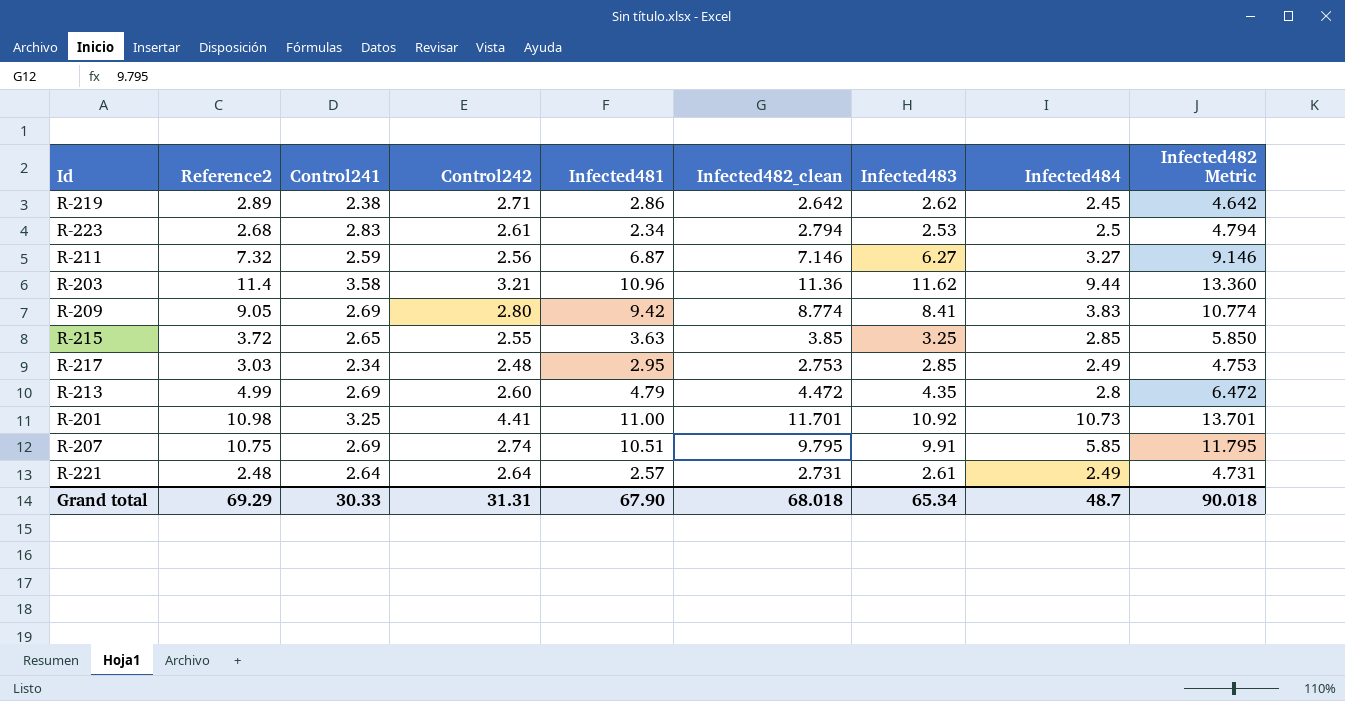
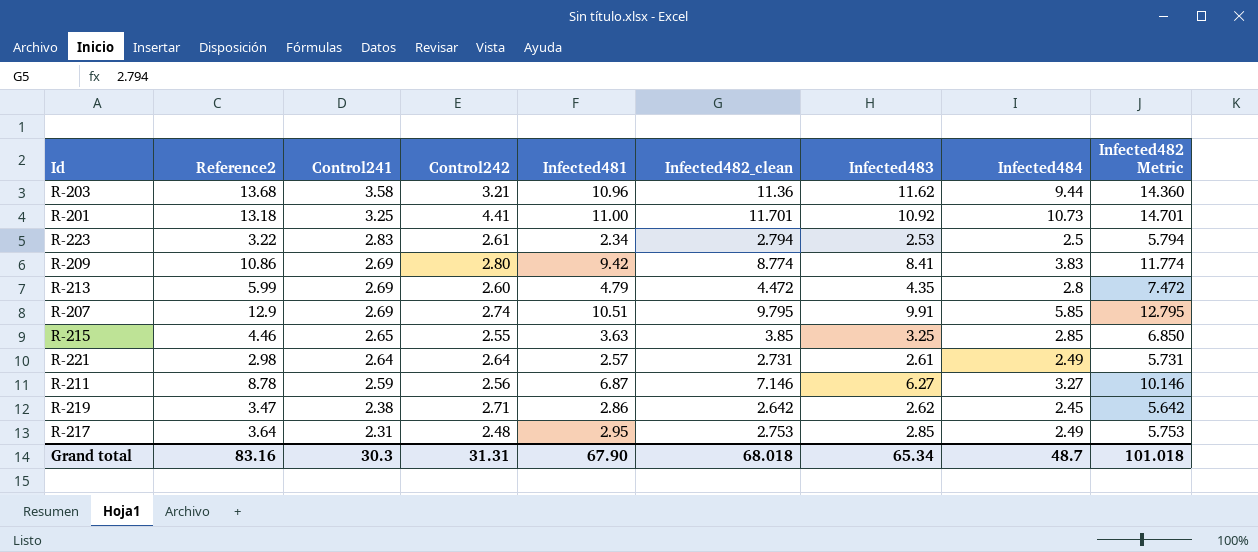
row order: none -> Control241 descending
column Infected482 Metric | formula: [Infected482_clean] + 2 -> [Infected482_clean] + 3
R-203 | Reference2: 11.4 -> 13.68
R-201 | Reference2: 10.98 -> 13.18
R-223 | Reference2: 2.68 -> 3.22
R-209 | Reference2: 9.05 -> 10.86
R-213 | Reference2: 4.99 -> 5.99
R-207 | Reference2: 10.75 -> 12.9
R-215 | Reference2: 3.72 -> 4.46
R-221 | Reference2: 2.48 -> 2.98
R-211 | Reference2: 7.32 -> 8.78
R-219 | Reference2: 2.89 -> 3.47
R-217 | Reference2: 3.03 -> 3.64
R-217 | Control241: 2.34 -> 2.31
Grand total | Reference2: 69.29 -> 83.16
Grand total | Control241: 30.33 -> 30.3
Grand total | Infected482 Metric: 90.018 -> 101.018

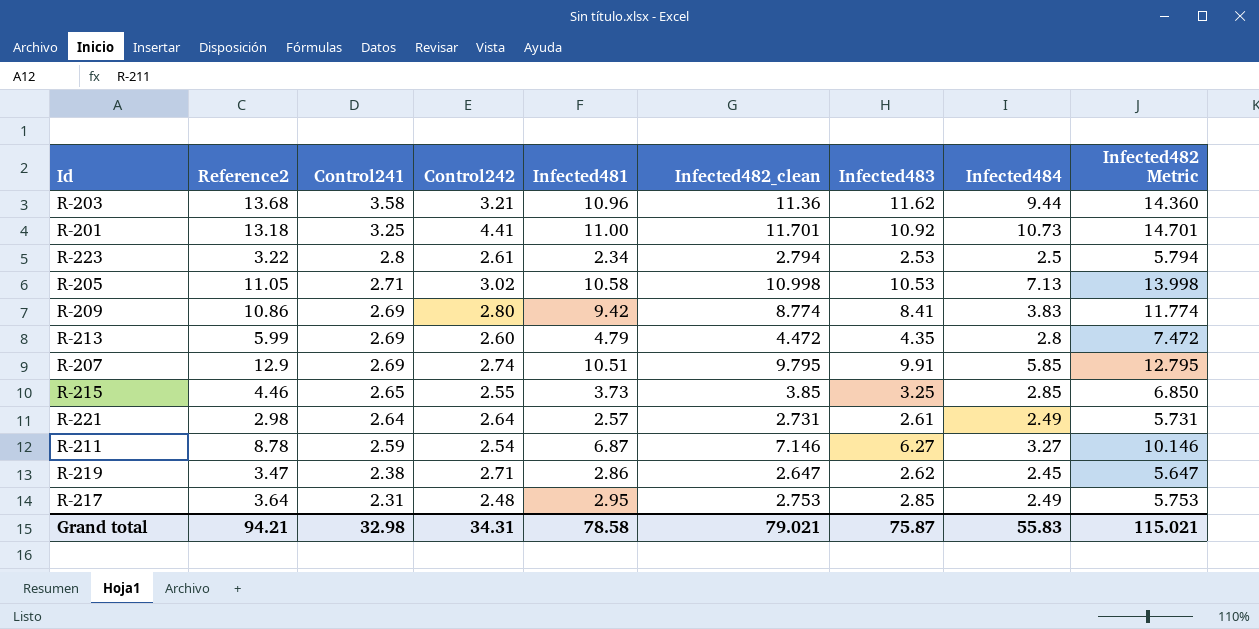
R-223 | Control241: 2.83 -> 2.8
row R-205: none -> 11.05 | 2.71 | 3.02 | 10.58 | 10.998 | 10.53 | 7.13 | 13.998
R-215 | Infected481: 3.63 -> 3.73
R-211 | Control242: 2.56 -> 2.54
R-219 | Infected482_clean: 2.642 -> 2.647
R-219 | Infected482 Metric: 5.642 -> 5.647
Grand total | Reference2: 83.16 -> 94.21
Grand total | Control241: 30.3 -> 32.98
Grand total | Control242: 31.31 -> 34.31
Grand total | Infected481: 67.90 -> 78.58
Grand total | Infected482_clean: 68.018 -> 79.021
Grand total | Infected483: 65.34 -> 75.87
Grand total | Infected484: 48.7 -> 55.83
Grand total | Infected482 Metric: 101.018 -> 115.021

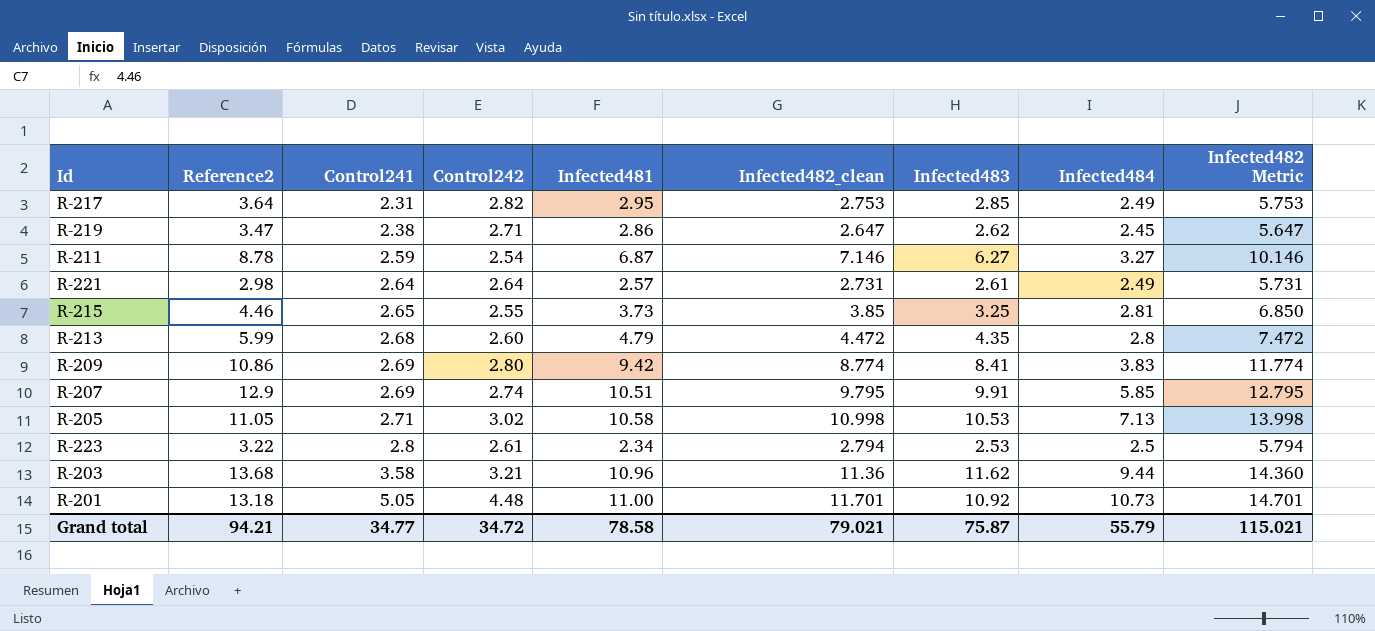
row order: Control241 descending -> Control241 ascending
R-217 | Control242: 2.48 -> 2.82
R-215 | Infected484: 2.85 -> 2.81
R-213 | Control241: 2.69 -> 2.68
R-201 | Control241: 3.25 -> 5.05
R-201 | Control242: 4.41 -> 4.48
Grand total | Control241: 32.98 -> 34.77
Grand total | Control242: 34.31 -> 34.72
Grand total | Infected484: 55.83 -> 55.79

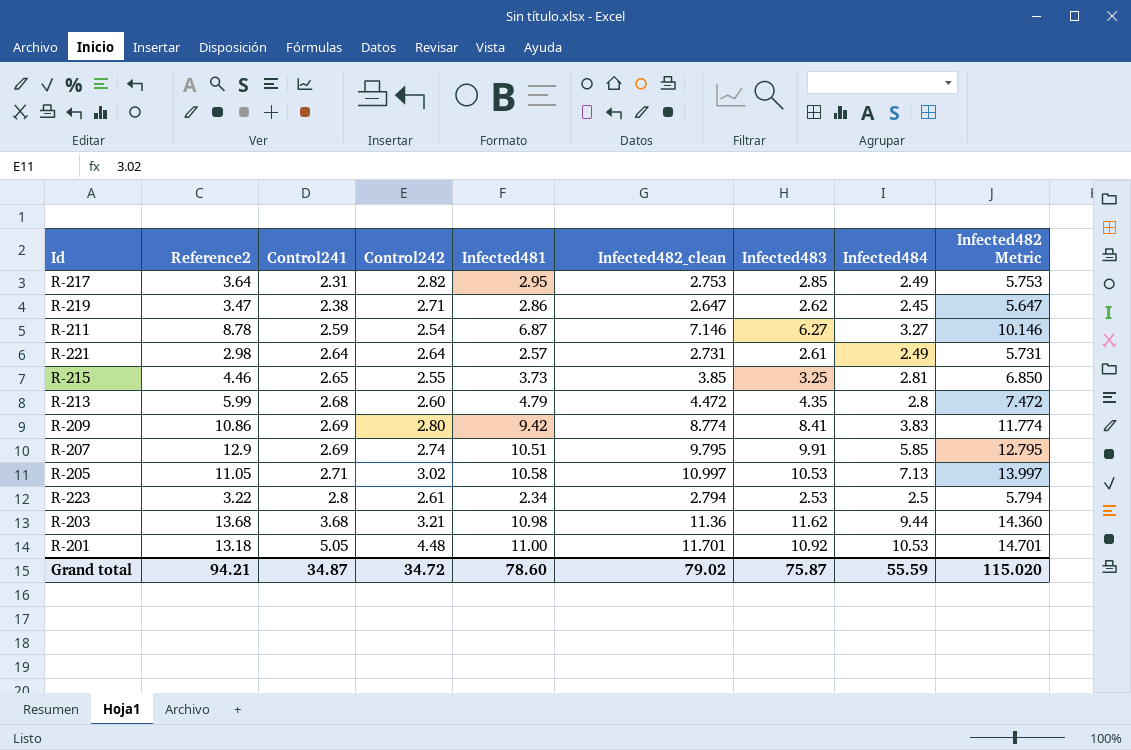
R-205 | Infected482_clean: 10.998 -> 10.997
R-205 | Infected482 Metric: 13.998 -> 13.997
R-203 | Control241: 3.58 -> 3.68
R-203 | Infected481: 10.96 -> 10.98
R-201 | Infected484: 10.73 -> 10.53
Grand total | Control241: 34.77 -> 34.87
Grand total | Infected481: 78.58 -> 78.60
Grand total | Infected482_clean: 79.021 -> 79.02
Grand total | Infected484: 55.79 -> 55.59
Grand total | Infected482 Metric: 115.021 -> 115.020

